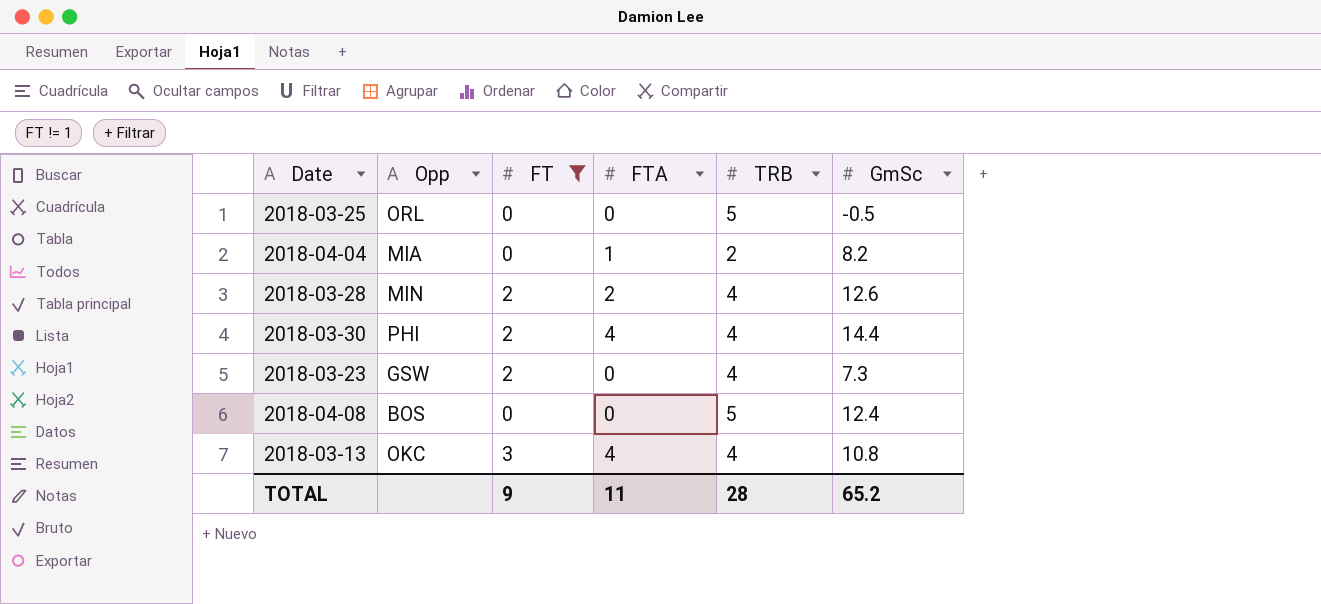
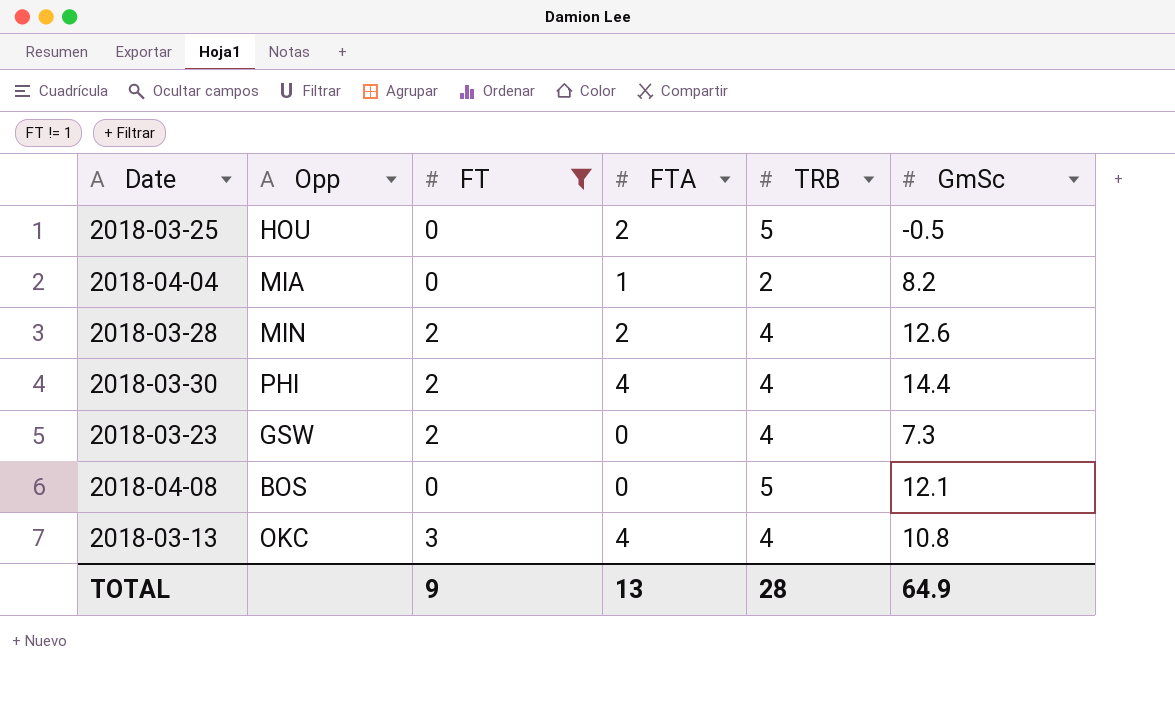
2018-03-25 | Opp: ORL -> HOU
2018-03-25 | FTA: 0 -> 2
2018-04-08 | GmSc: 12.4 -> 12.1
TOTAL | FTA: 11 -> 13
TOTAL | GmSc: 65.2 -> 64.9

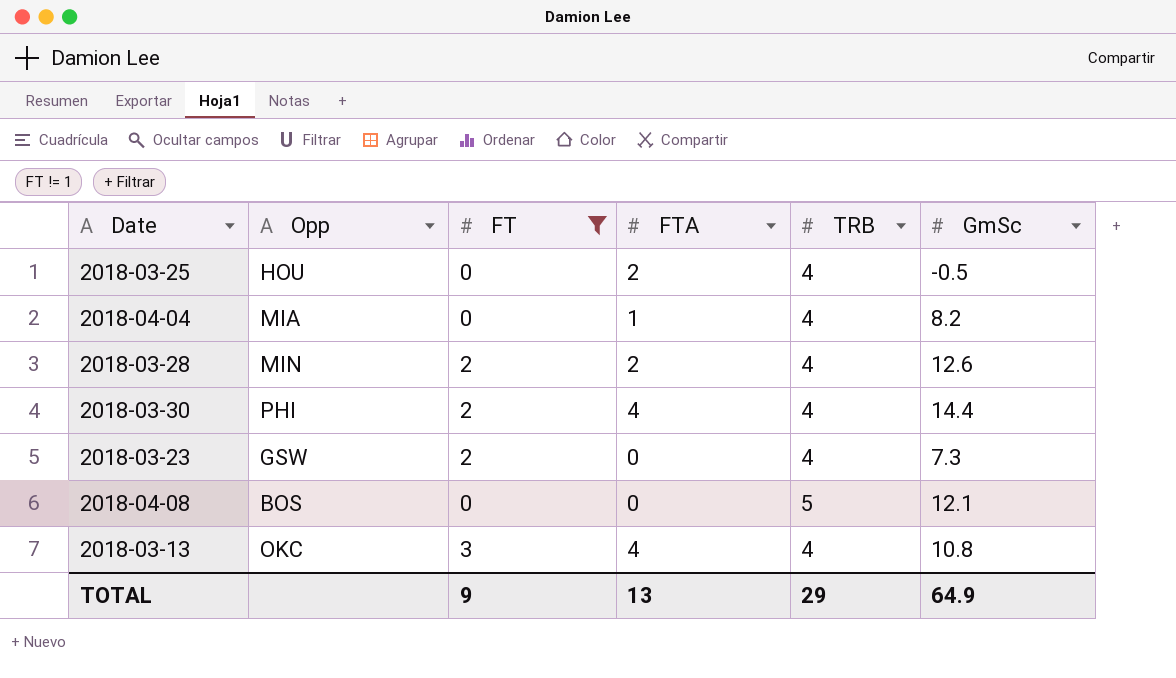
2018-03-25 | TRB: 5 -> 4
2018-04-04 | TRB: 2 -> 4
TOTAL | TRB: 28 -> 29

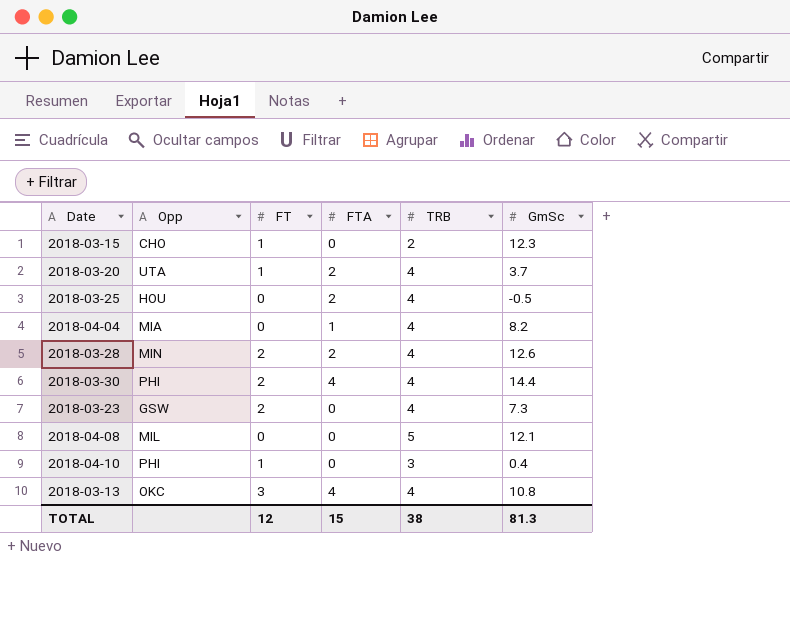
filter: FT != 1 -> none
2018-04-08 | Opp: BOS -> MIL
TOTAL | FT: 9 -> 12
TOTAL | FTA: 13 -> 15
TOTAL | TRB: 29 -> 38
TOTAL | GmSc: 64.9 -> 81.3

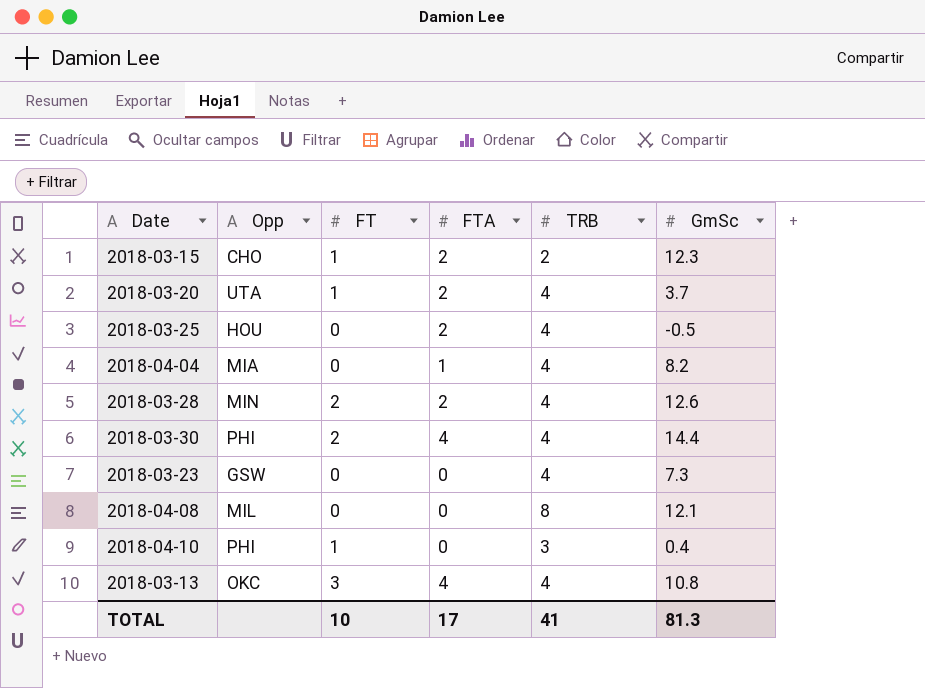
2018-03-15 | FTA: 0 -> 2
2018-03-23 | FT: 2 -> 0
2018-04-08 | TRB: 5 -> 8
TOTAL | FT: 12 -> 10
TOTAL | FTA: 15 -> 17
TOTAL | TRB: 38 -> 41

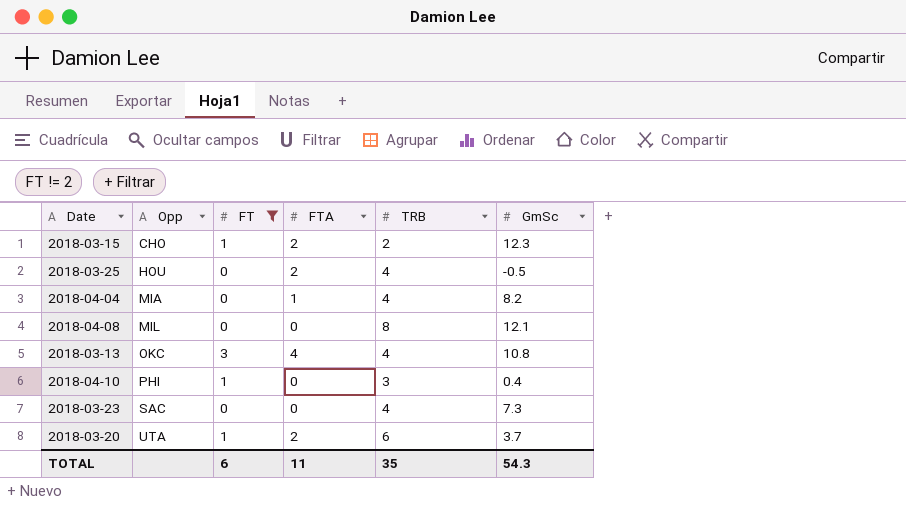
filter: none -> FT != 2
row order: none -> Opp ascending
2018-03-23 | Opp: GSW -> SAC
2018-03-20 | TRB: 4 -> 6
TOTAL | FT: 10 -> 6
TOTAL | FTA: 17 -> 11
TOTAL | TRB: 41 -> 35
TOTAL | GmSc: 81.3 -> 54.3

